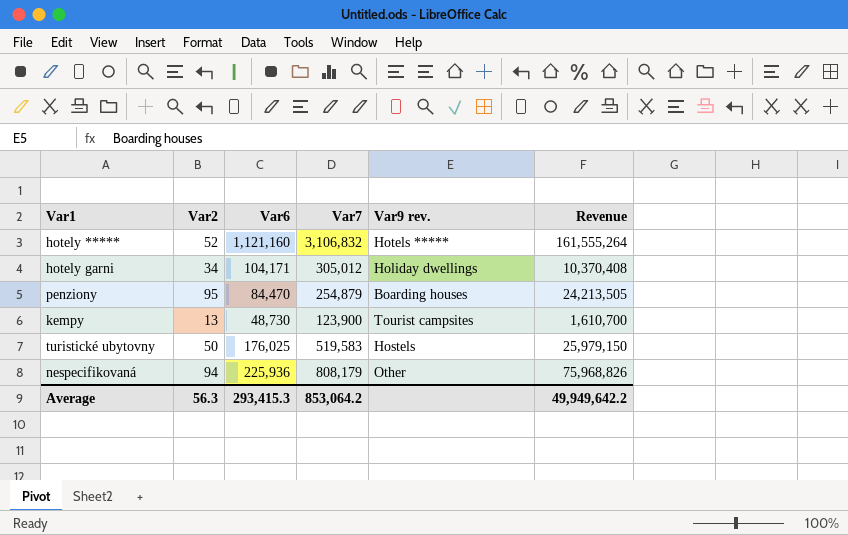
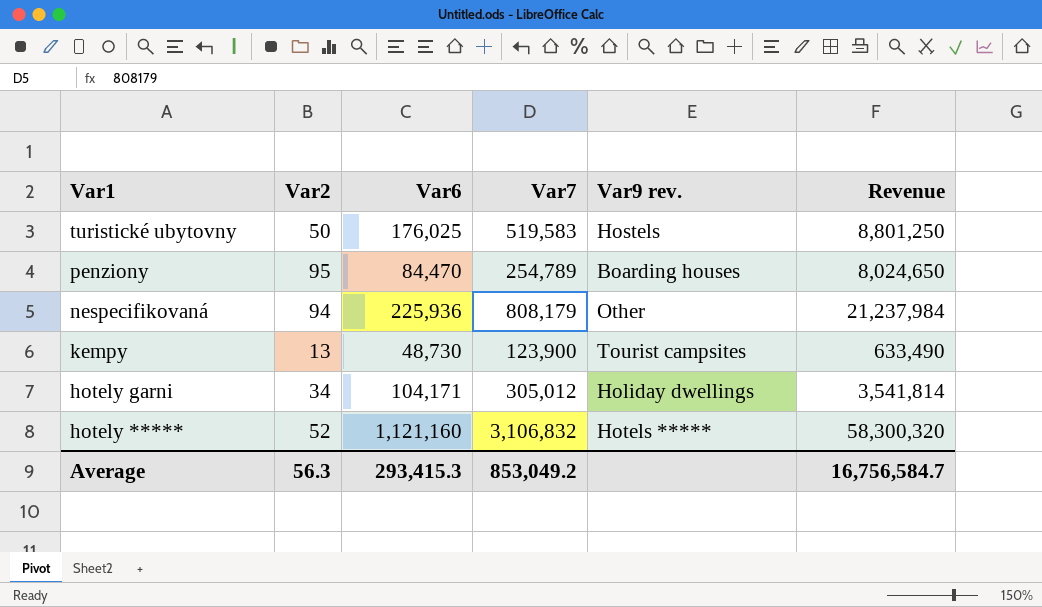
row order: none -> Var1 descending
column Revenue | formula: [Var2] * [Var7] -> [Var2] * [Var6]
penziony | Var7: 254,879 -> 254,789
Average | Var7: 853,064.2 -> 853,049.2
Average | Revenue: 49,949,642.2 -> 16,756,584.7

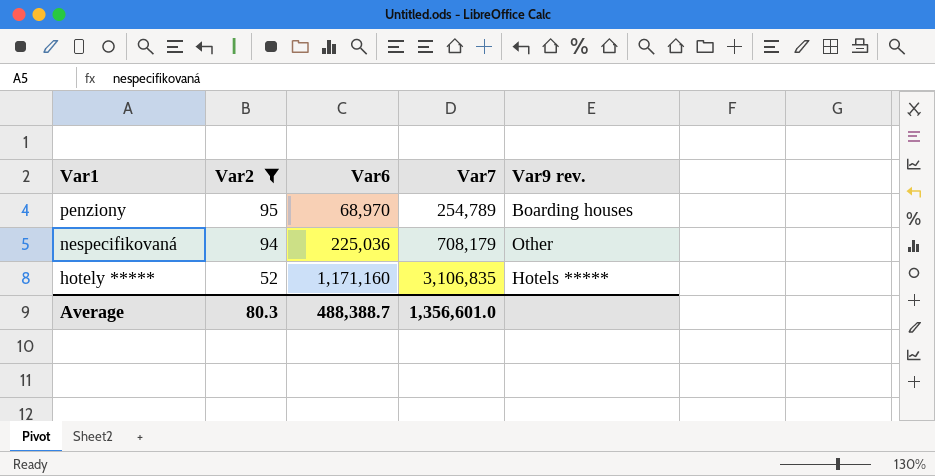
filter: none -> Var2 >= 52
column Revenue | formula: [Var2] * [Var6] -> none
penziony | Var6: 84,470 -> 68,970
nespecifikovaná | Var6: 225,936 -> 225,036
nespecifikovaná | Var7: 808,179 -> 708,179
hotely ***** | Var6: 1,121,160 -> 1,171,160
hotely ***** | Var7: 3,106,832 -> 3,106,835
Average | Var2: 56.3 -> 80.3
Average | Var6: 293,415.3 -> 488,388.7
Average | Var7: 853,049.2 -> 1,356,601.0

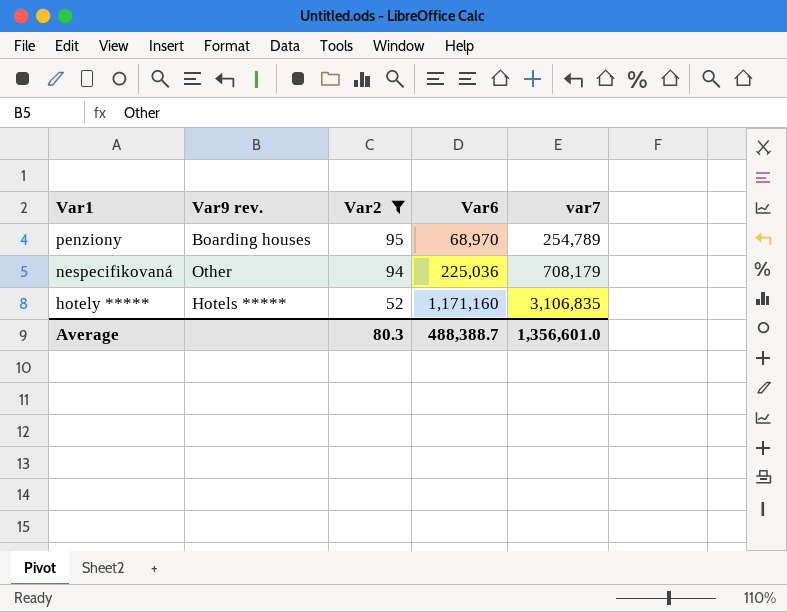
column Var9 rev. | position: 5 -> 2
column name: Var7 -> var7

